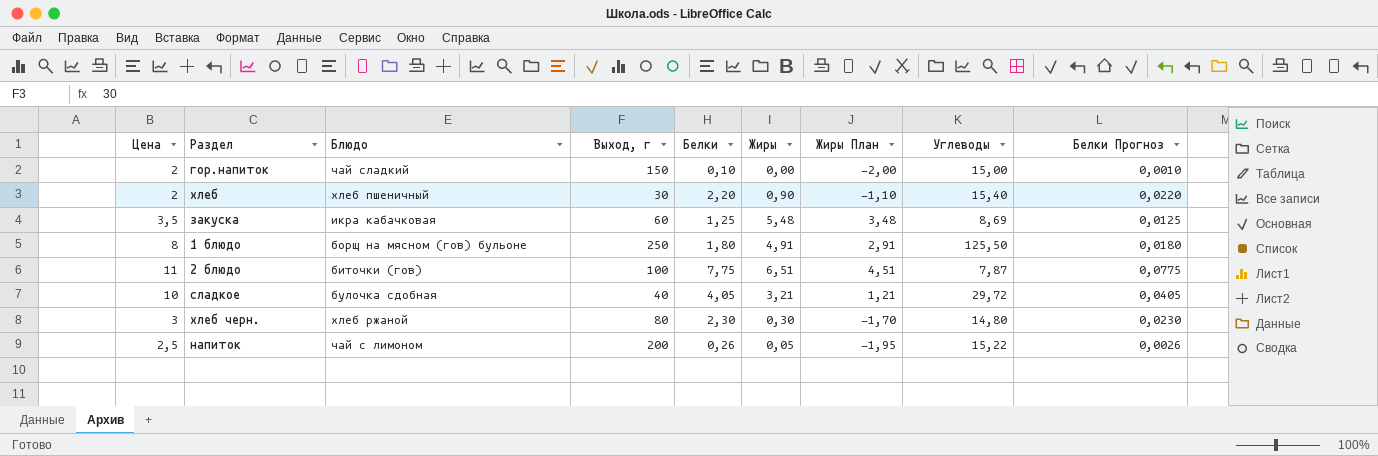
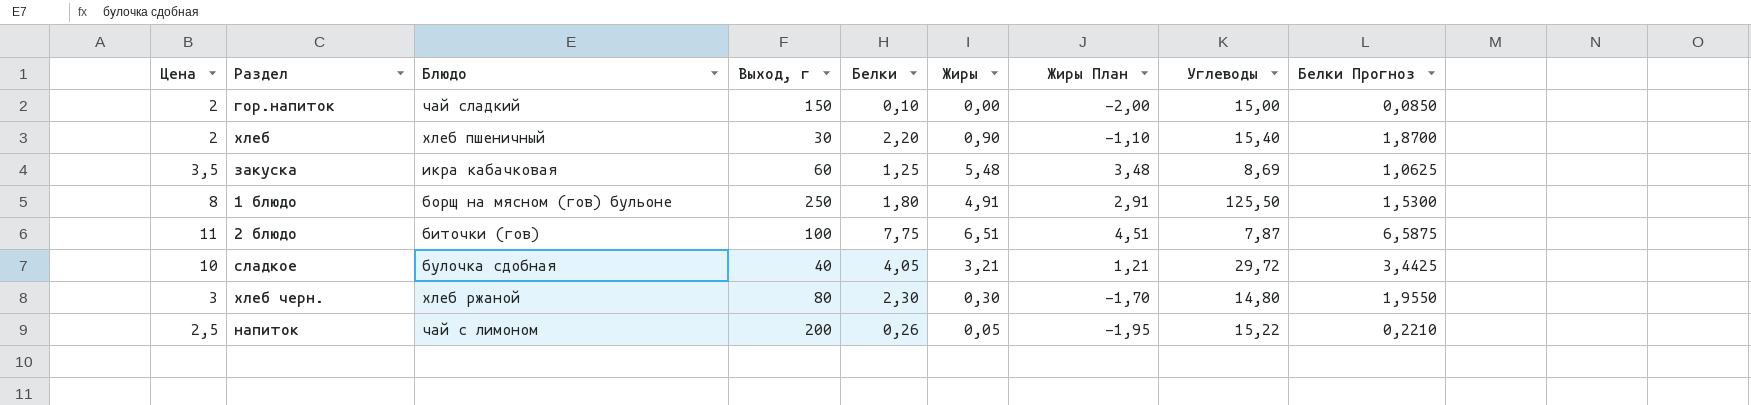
column Белки Прогноз | formula: [Белки] * 0,01 -> [Белки] * 0,85

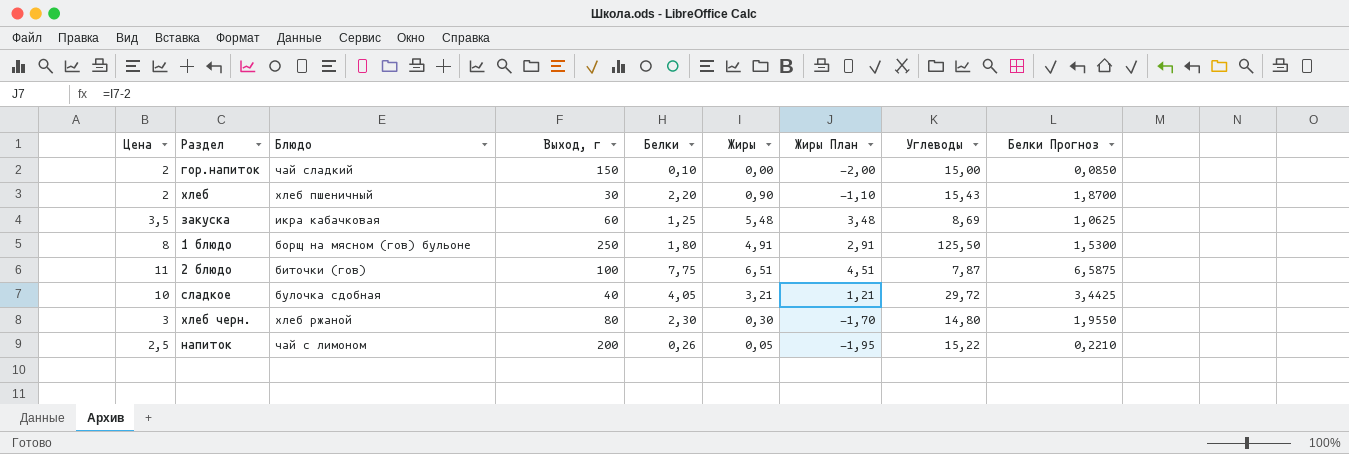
хлеб | Углеводы: 15,40 -> 15,43

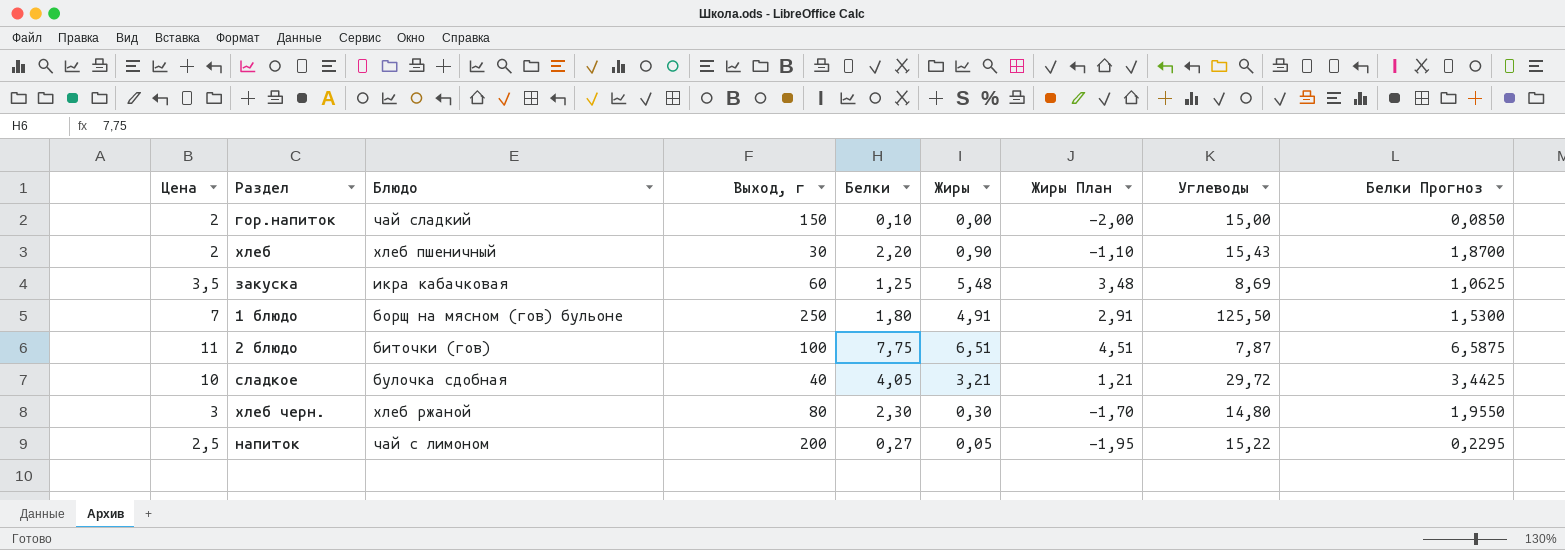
1 блюдо | Цена: 8 -> 7
напиток | Белки: 0,26 -> 0,27
напиток | Белки Прогноз: 0,2210 -> 0,2295

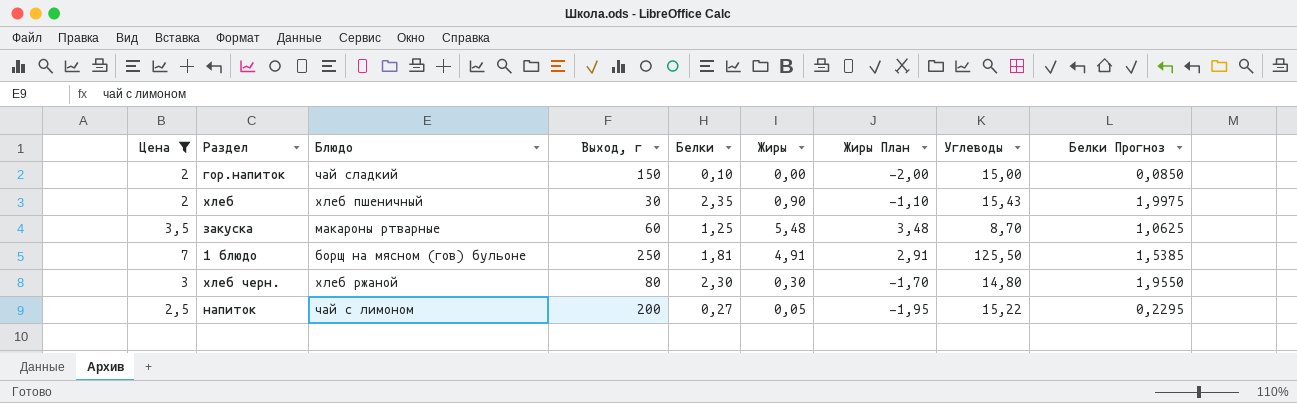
filter: none -> Цена <= 7
хлеб | Белки: 2,20 -> 2,35
хлеб | Белки Прогноз: 1,8700 -> 1,9975
закуска | Блюдо: икра кабачковая -> макароны ртварные
закуска | Углеводы: 8,69 -> 8,70
1 блюдо | Белки: 1,80 -> 1,81
1 блюдо | Белки Прогноз: 1,5300 -> 1,5385

